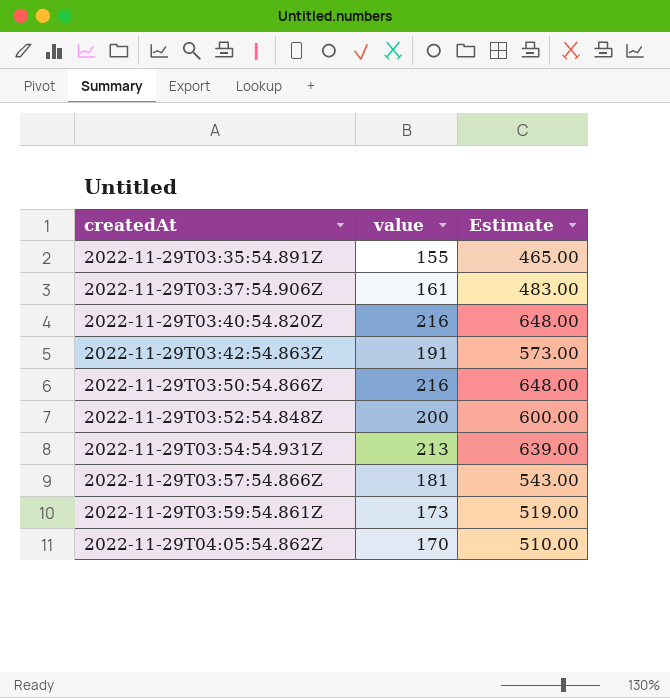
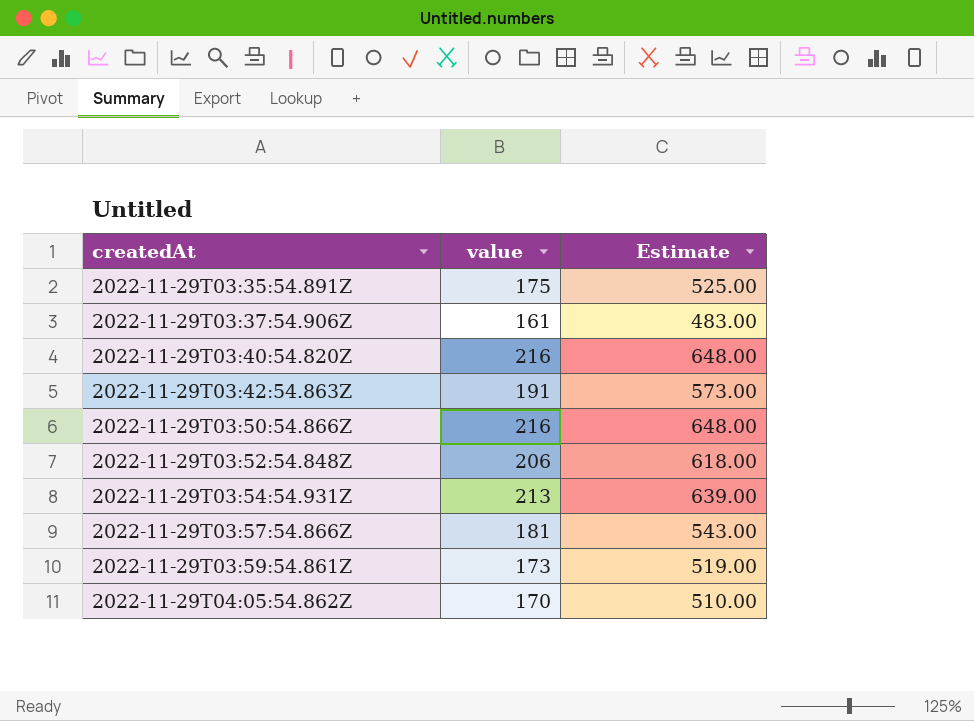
2022-11-29T03:35:54.891Z | value: 155 -> 175
2022-11-29T03:35:54.891Z | Estimate: 465.00 -> 525.00
2022-11-29T03:52:54.848Z | value: 200 -> 206
2022-11-29T03:52:54.848Z | Estimate: 600.00 -> 618.00

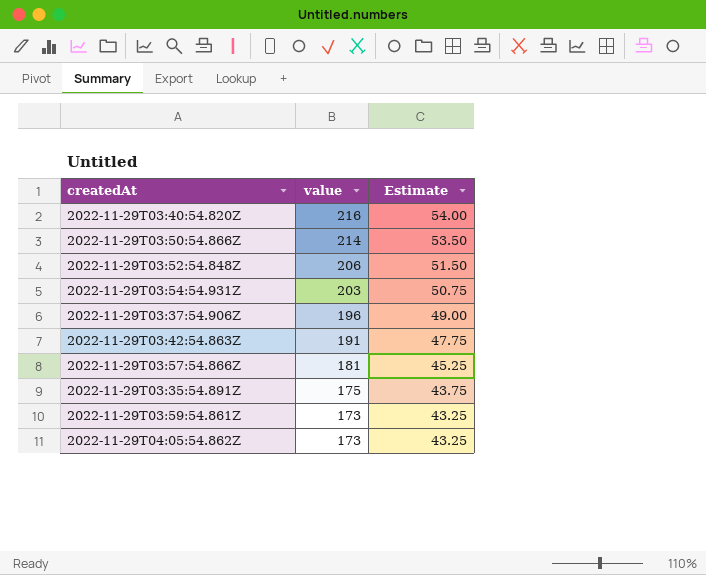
row order: createdAt ascending -> value descending
column Estimate | formula: [value] * 3 -> [value] * 0.25
2022-11-29T03:50:54.866Z | value: 216 -> 214
2022-11-29T03:54:54.931Z | value: 213 -> 203
2022-11-29T03:37:54.906Z | value: 161 -> 196
2022-11-29T04:05:54.862Z | value: 170 -> 173

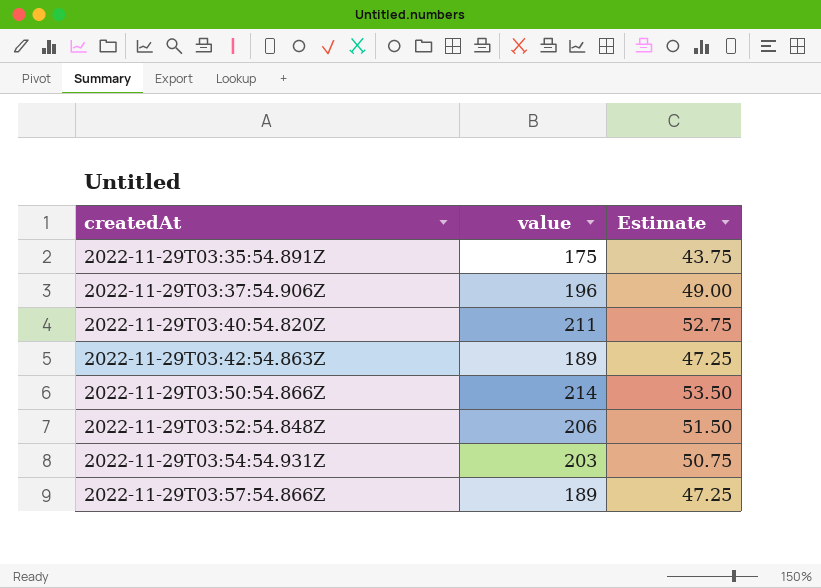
row order: value descending -> createdAt ascending
row 2022-11-29T03:59:54.861Z: 173 | 43.25 -> none
row 2022-11-29T04:05:54.862Z: 173 | 43.25 -> none
2022-11-29T03:40:54.820Z | value: 216 -> 211
2022-11-29T03:40:54.820Z | Estimate: 54.00 -> 52.75
2022-11-29T03:42:54.863Z | value: 191 -> 189
2022-11-29T03:42:54.863Z | Estimate: 47.75 -> 47.25
2022-11-29T03:57:54.866Z | value: 181 -> 189
2022-11-29T03:57:54.866Z | Estimate: 45.25 -> 47.25

